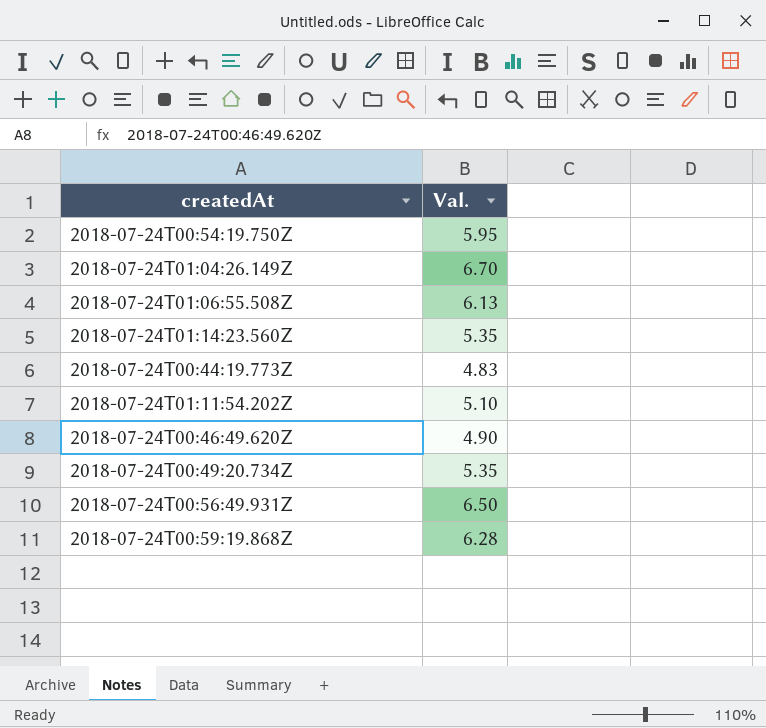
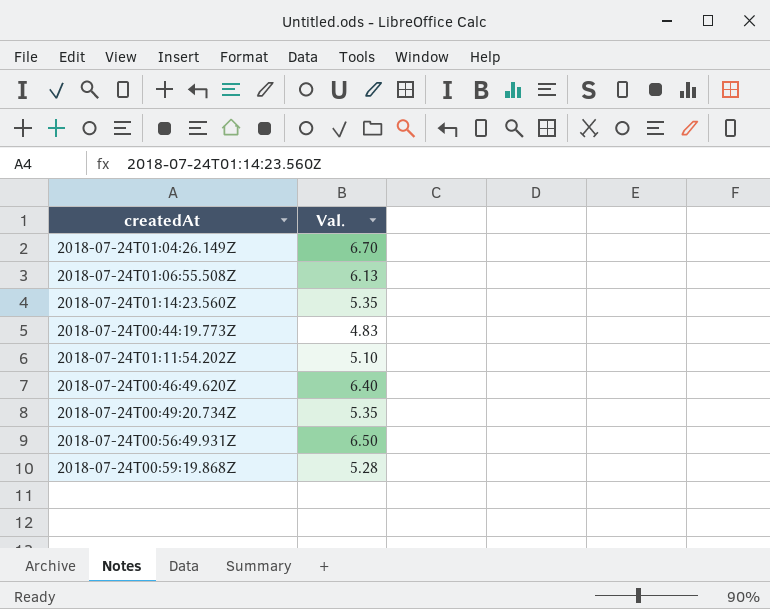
row 2018-07-24T00:54:19.750Z: 5.95 -> none
2018-07-24T00:46:49.620Z | Val.: 4.90 -> 6.40
2018-07-24T00:59:19.868Z | Val.: 6.28 -> 5.28

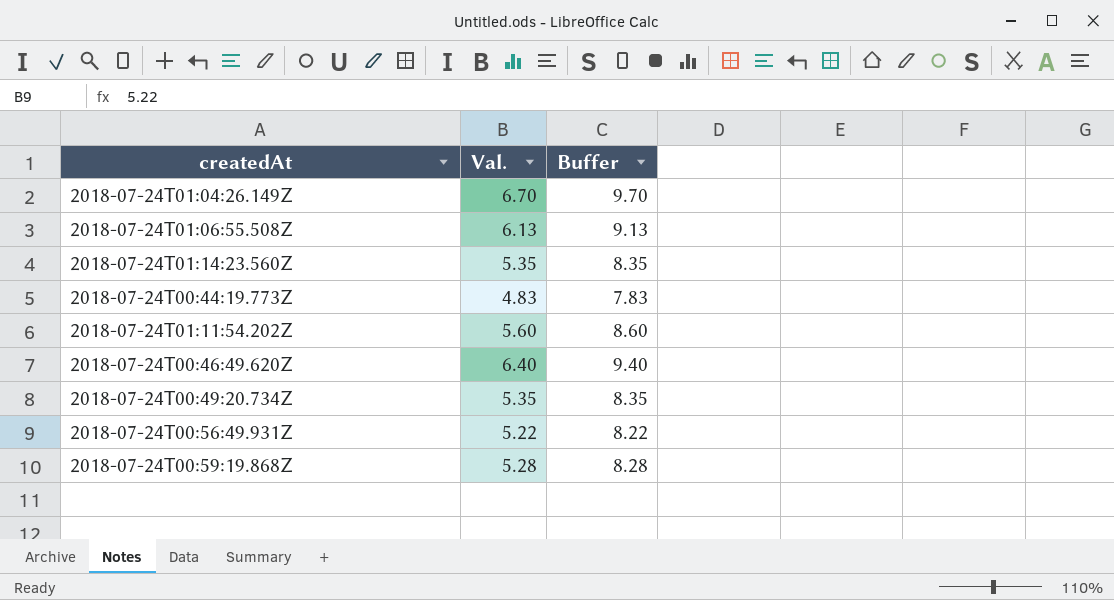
column Buffer | formula: none -> [Val.] + 3
2018-07-24T01:11:54.202Z | Val.: 5.10 -> 5.60
2018-07-24T00:56:49.931Z | Val.: 6.50 -> 5.22

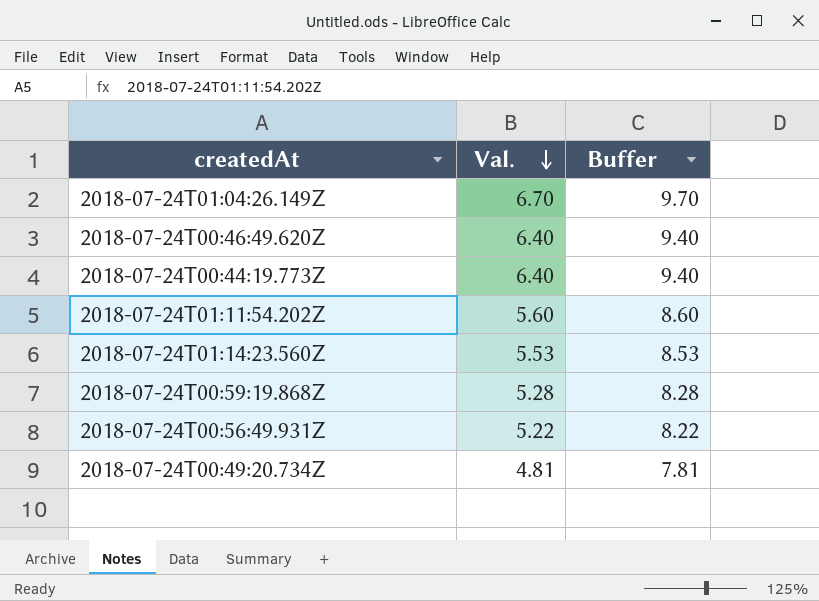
row order: none -> Val. descending
row 2018-07-24T01:06:55.508Z: 6.13 | 9.13 -> none
2018-07-24T00:44:19.773Z | Val.: 4.83 -> 6.40
2018-07-24T00:44:19.773Z | Buffer: 7.83 -> 9.40
2018-07-24T01:14:23.560Z | Val.: 5.35 -> 5.53
2018-07-24T01:14:23.560Z | Buffer: 8.35 -> 8.53
2018-07-24T00:49:20.734Z | Val.: 5.35 -> 4.81
2018-07-24T00:49:20.734Z | Buffer: 8.35 -> 7.81

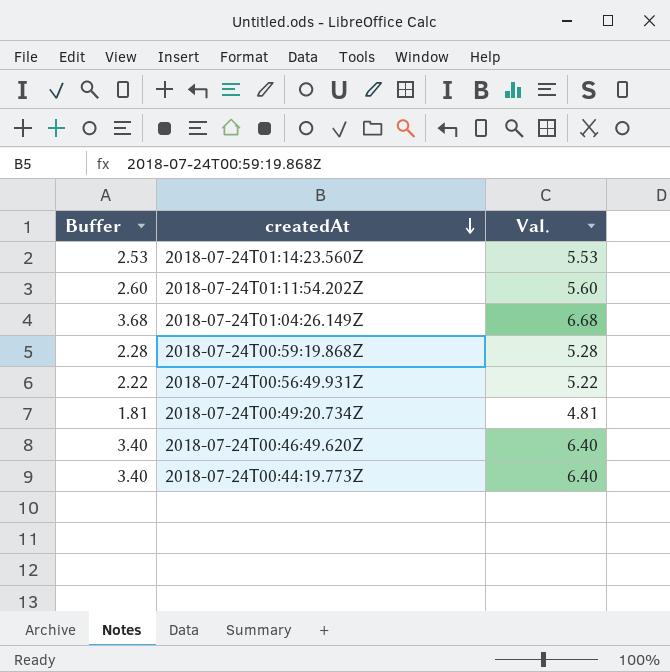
row order: Val. descending -> createdAt descending
column Buffer | formula: [Val.] + 3 -> [Val.] - 3
column Buffer | position: 3 -> 1
2018-07-24T01:04:26.149Z | Val.: 6.70 -> 6.68

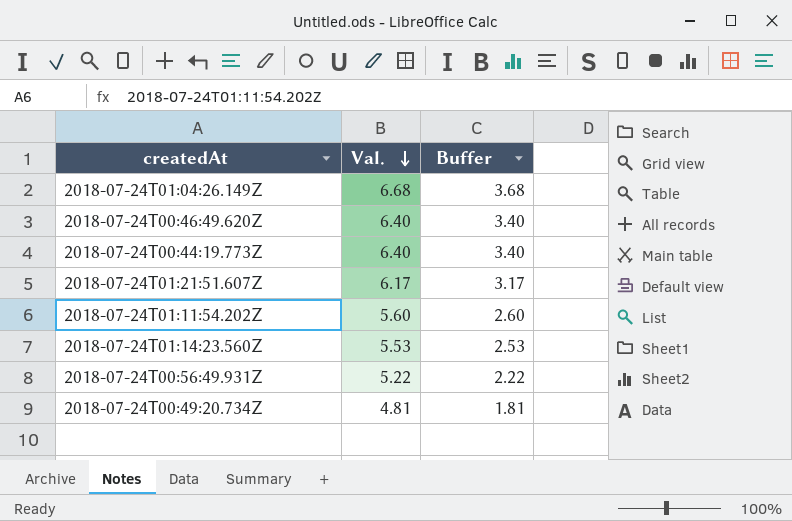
row order: createdAt descending -> Val. descending
column Buffer | position: 1 -> 3
row 2018-07-24T00:59:19.868Z: 2.28 | 5.28 -> none
row 2018-07-24T01:21:51.607Z: none -> 6.17 | 3.17

